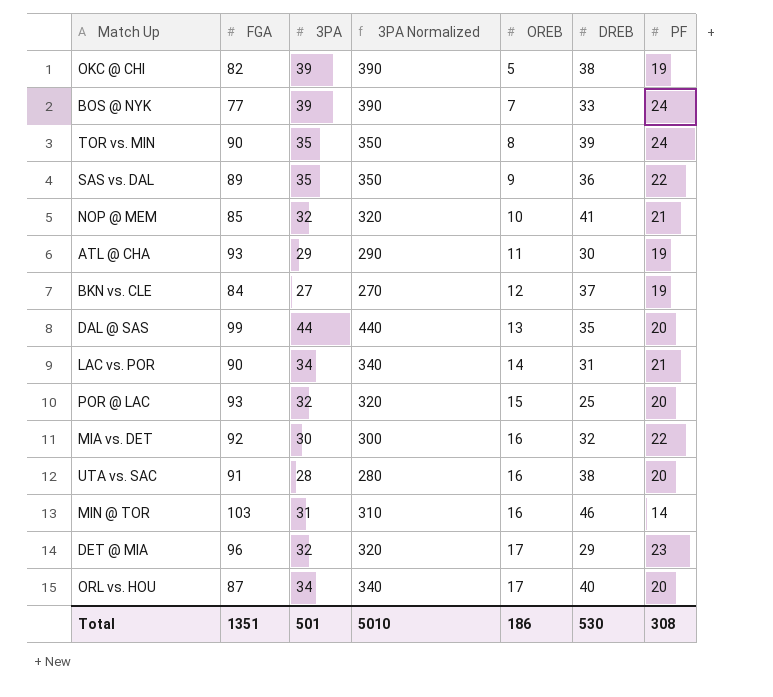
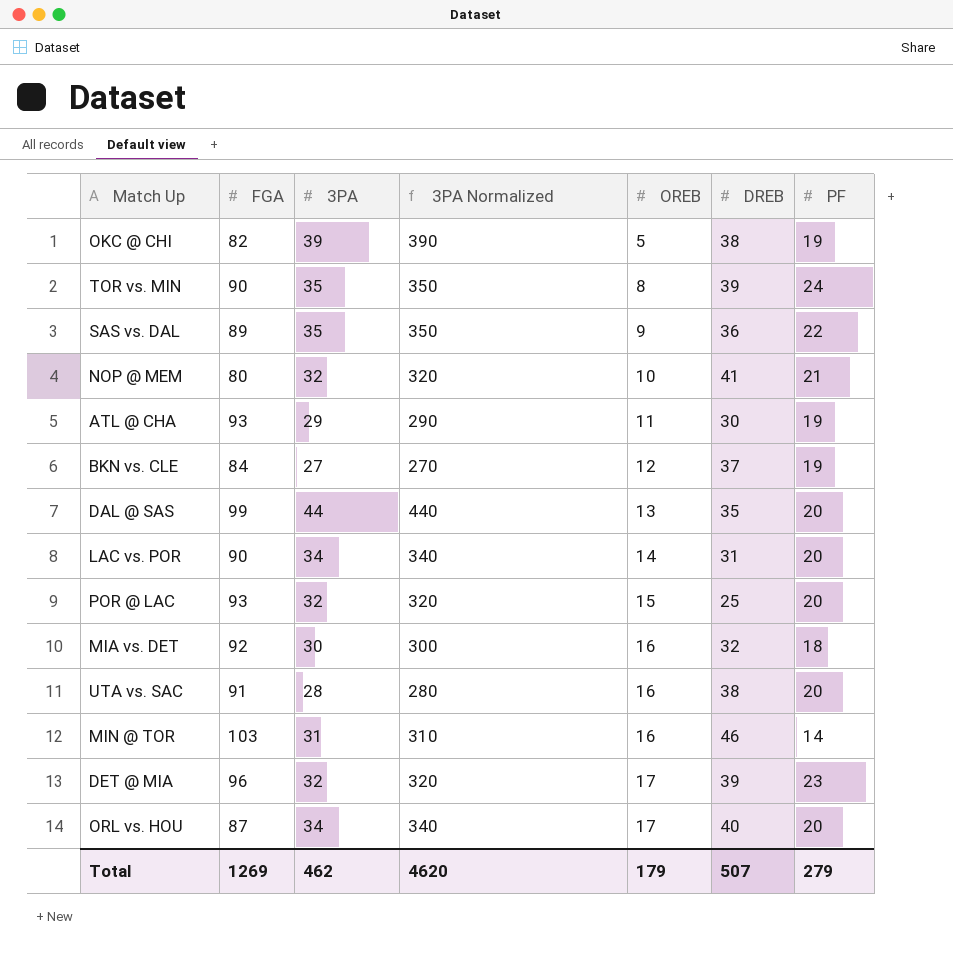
row BOS @ NYK: 77 | 39 | 390 | 7 | 33 | 24 -> none
NOP @ MEM | FGA: 85 -> 80
LAC vs. POR | PF: 21 -> 20
MIA vs. DET | PF: 22 -> 18
DET @ MIA | DREB: 29 -> 39
Total | FGA: 1351 -> 1269
Total | 3PA: 501 -> 462
Total | 3PA Normalized: 5010 -> 4620
Total | OREB: 186 -> 179
Total | DREB: 530 -> 507
Total | PF: 308 -> 279

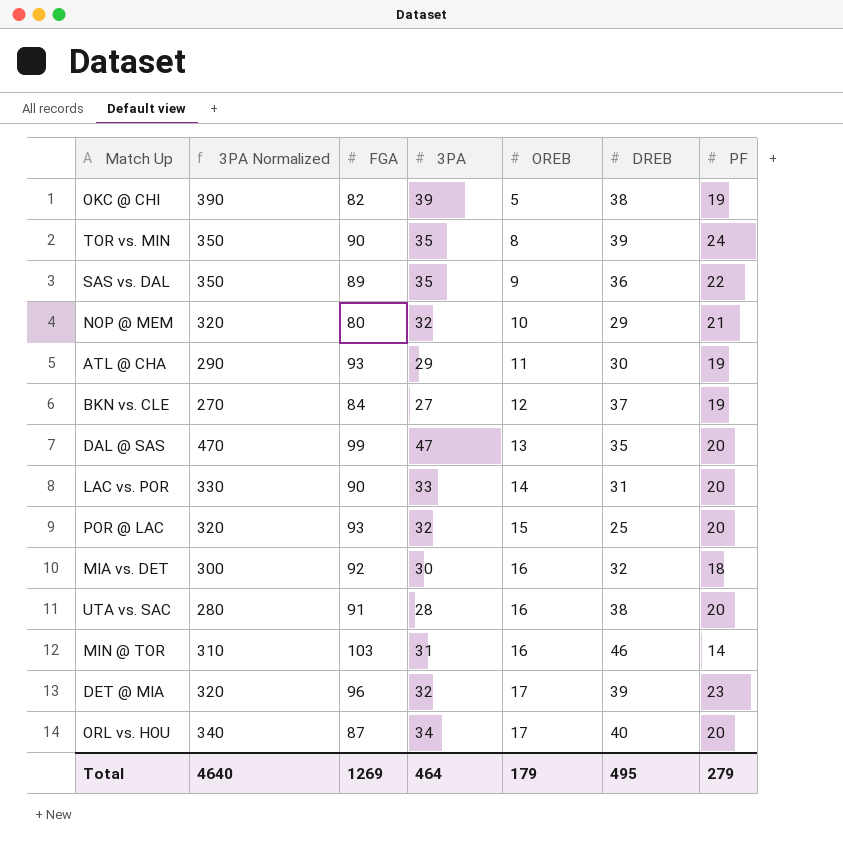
column 3PA Normalized | position: 4 -> 2
NOP @ MEM | DREB: 41 -> 29
DAL @ SAS | 3PA Normalized: 440 -> 470
DAL @ SAS | 3PA: 44 -> 47
LAC vs. POR | 3PA Normalized: 340 -> 330
LAC vs. POR | 3PA: 34 -> 33
Total | 3PA Normalized: 4620 -> 4640
Total | 3PA: 462 -> 464
Total | DREB: 507 -> 495

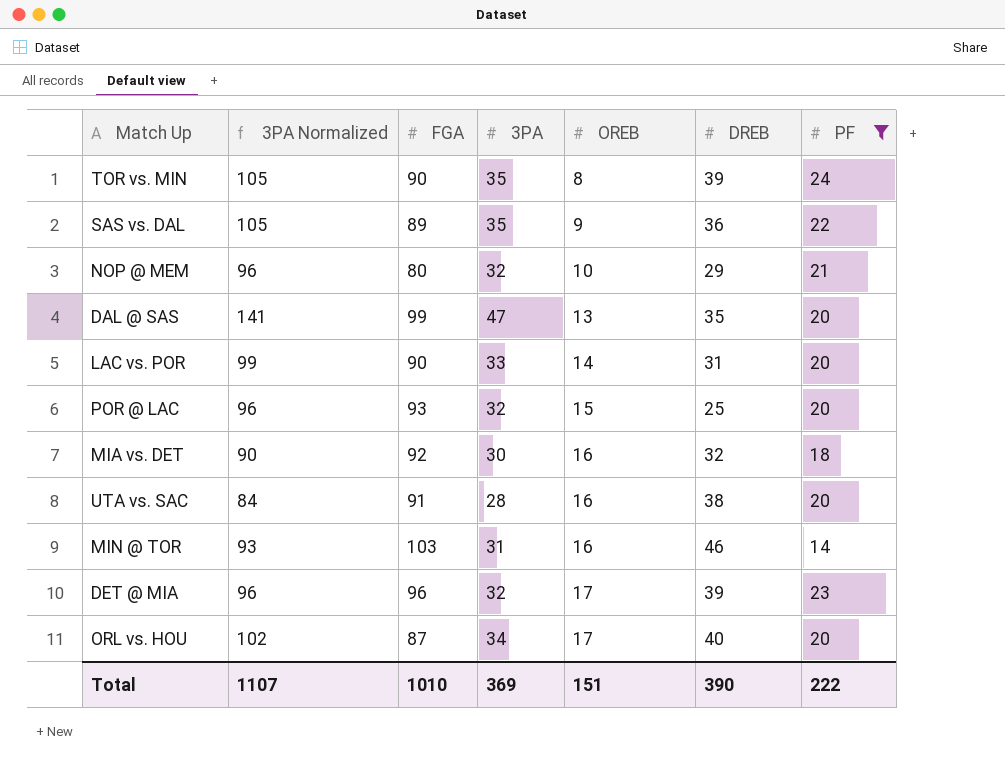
filter: none -> PF != 19
column 3PA Normalized | formula: [3PA] * 10 -> [3PA] * 3
Total | 3PA Normalized: 4640 -> 1107
Total | FGA: 1269 -> 1010
Total | 3PA: 464 -> 369
Total | OREB: 179 -> 151
Total | DREB: 495 -> 390
Total | PF: 279 -> 222

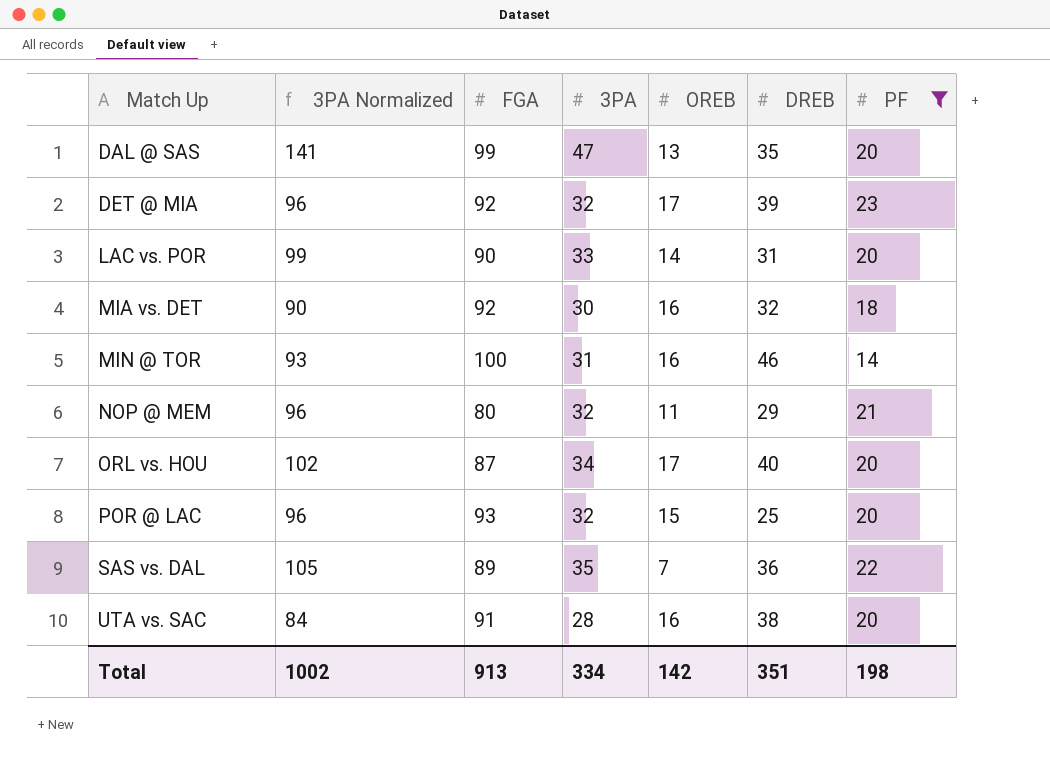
row order: OREB ascending -> Match Up ascending
row TOR vs. MIN: 105 | 90 | 35 | 8 | 39 | 24 -> none
DET @ MIA | FGA: 96 -> 92
MIN @ TOR | FGA: 103 -> 100
NOP @ MEM | OREB: 10 -> 11
SAS vs. DAL | OREB: 9 -> 7
Total | 3PA Normalized: 1107 -> 1002
Total | FGA: 1010 -> 913
Total | 3PA: 369 -> 334
Total | OREB: 151 -> 142
Total | DREB: 390 -> 351
Total | PF: 222 -> 198

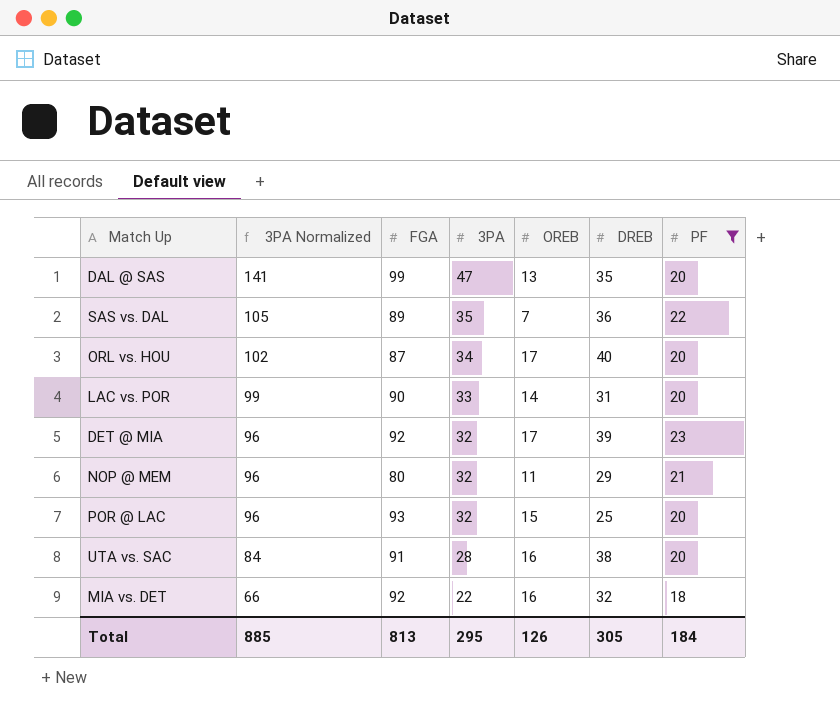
row order: Match Up ascending -> 3PA Normalized descending
row MIN @ TOR: 93 | 100 | 31 | 16 | 46 | 14 -> none
MIA vs. DET | 3PA Normalized: 90 -> 66
MIA vs. DET | 3PA: 30 -> 22
Total | 3PA Normalized: 1002 -> 885
Total | FGA: 913 -> 813
Total | 3PA: 334 -> 295
Total | OREB: 142 -> 126
Total | DREB: 351 -> 305
Total | PF: 198 -> 184

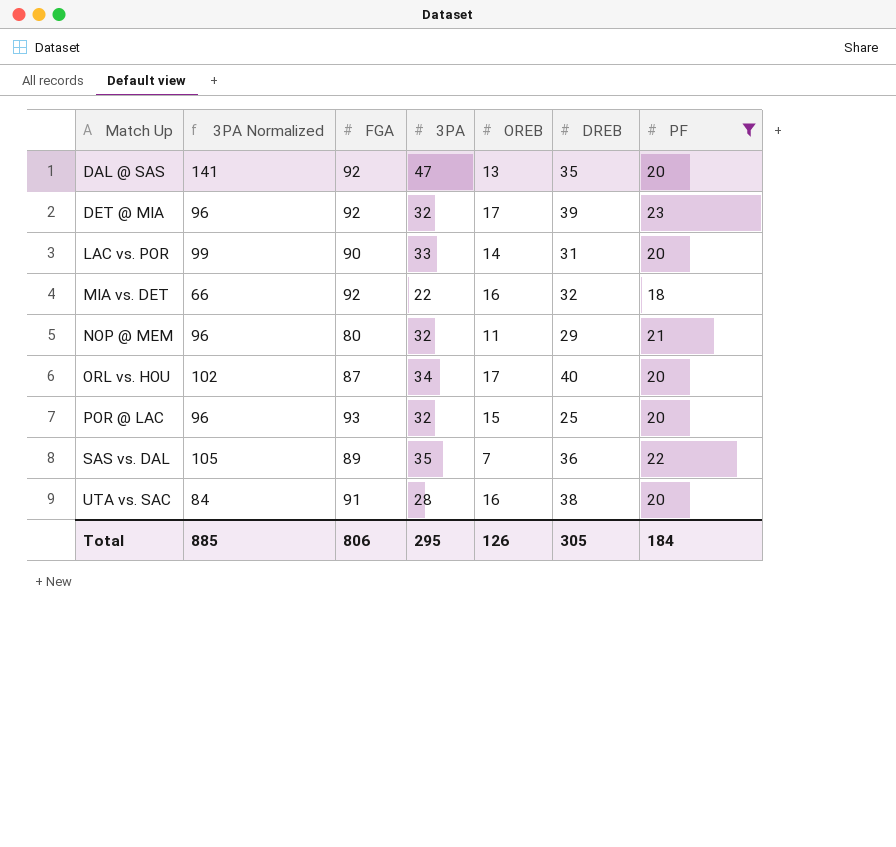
row order: 3PA Normalized descending -> Match Up ascending
DAL @ SAS | FGA: 99 -> 92
Total | FGA: 813 -> 806

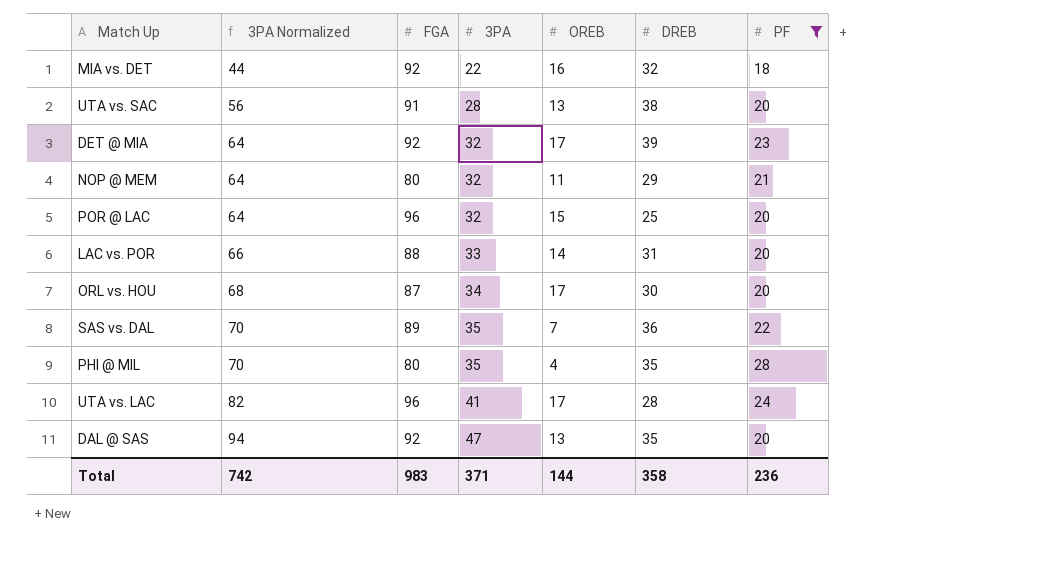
row order: Match Up ascending -> 3PA Normalized ascending
column 3PA Normalized | formula: [3PA] * 3 -> [3PA] * 2
UTA vs. SAC | OREB: 16 -> 13
POR @ LAC | FGA: 93 -> 96
LAC vs. POR | FGA: 90 -> 88
ORL vs. HOU | DREB: 40 -> 30
row PHI @ MIL: none -> 70 | 80 | 35 | 4 | 35 | 28
row UTA vs. LAC: none -> 82 | 96 | 41 | 17 | 28 | 24
Total | 3PA Normalized: 885 -> 742
Total | FGA: 806 -> 983
Total | 3PA: 295 -> 371
Total | OREB: 126 -> 144
Total | DREB: 305 -> 358
Total | PF: 184 -> 236

